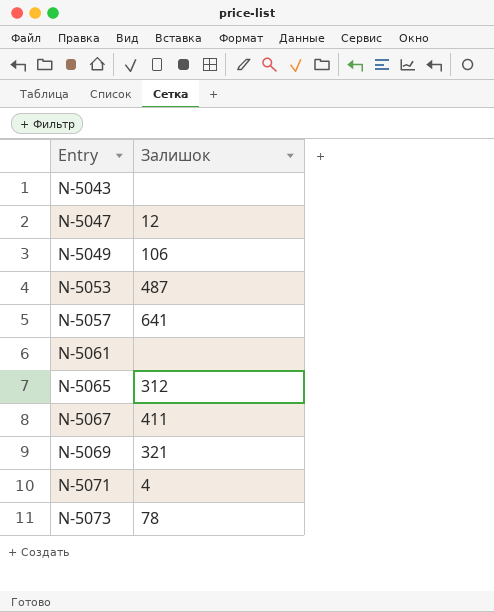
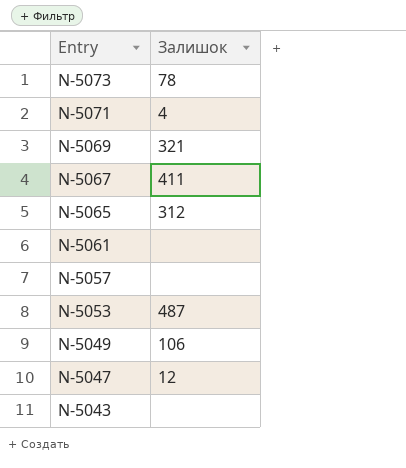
row order: Entry ascending -> Entry descending
N-5057 | Залишок: 641 -> none

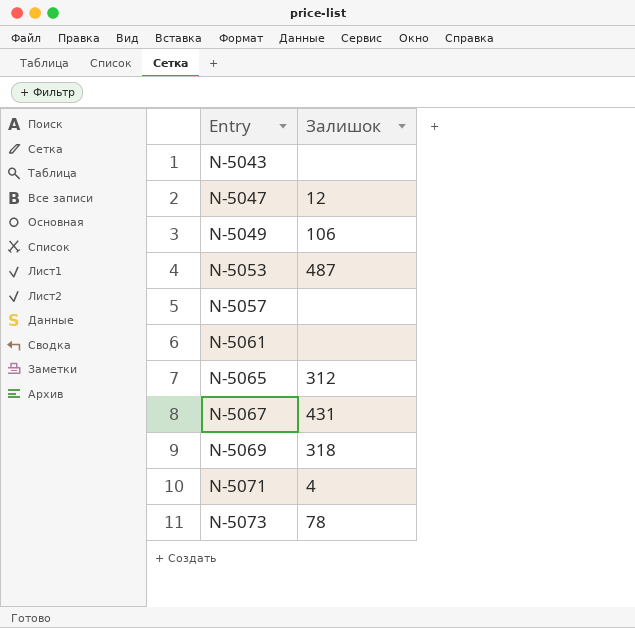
row order: Entry descending -> Entry ascending
N-5067 | Залишок: 411 -> 431
N-5069 | Залишок: 321 -> 318

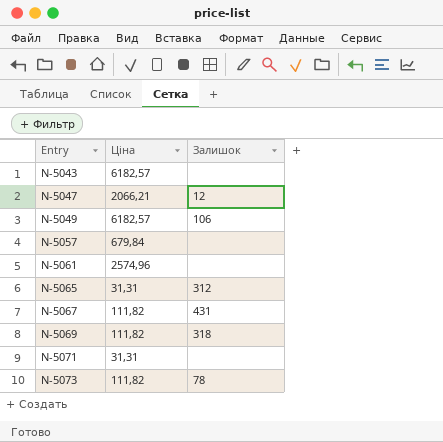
column Ціна | position: none -> 2
row N-5053: 487 -> none
N-5071 | Залишок: 4 -> none

